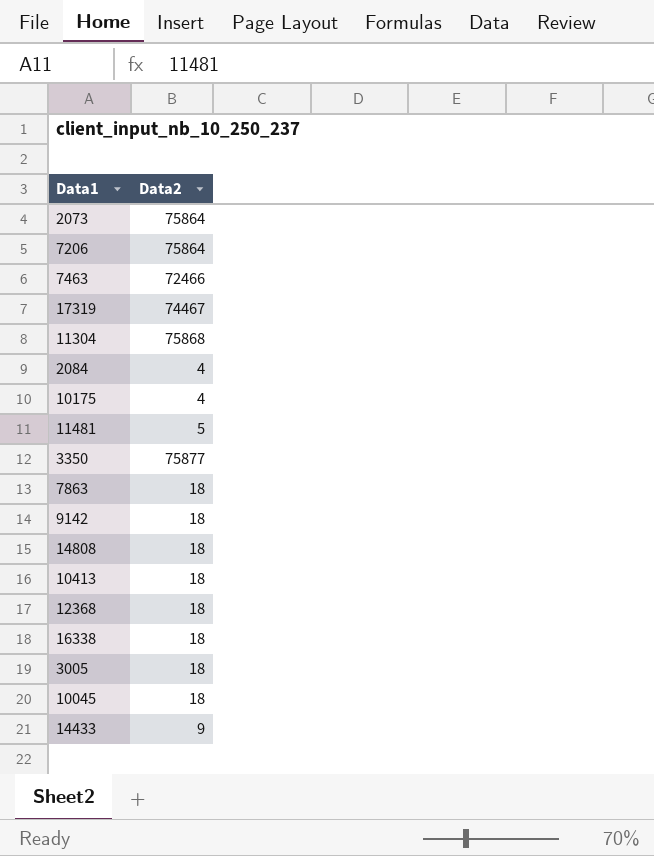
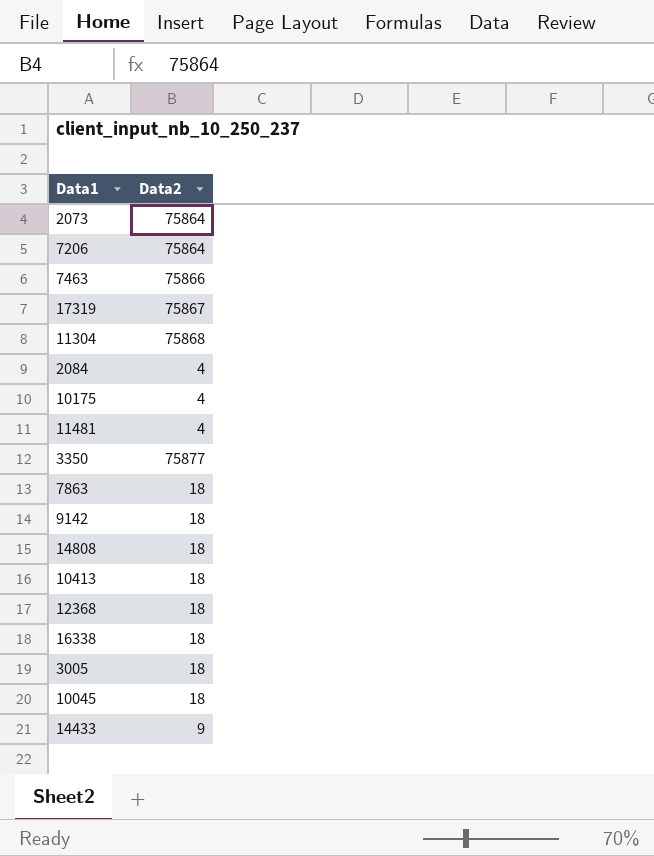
7463 | Data2: 72466 -> 75866
17319 | Data2: 74467 -> 75867
11481 | Data2: 5 -> 4

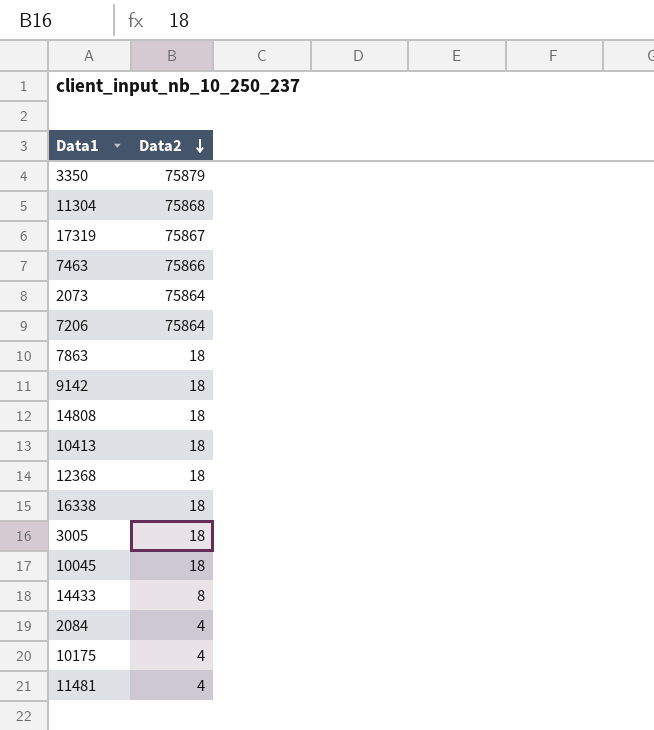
row order: none -> Data2 descending
3350 | Data2: 75877 -> 75879
14433 | Data2: 9 -> 8

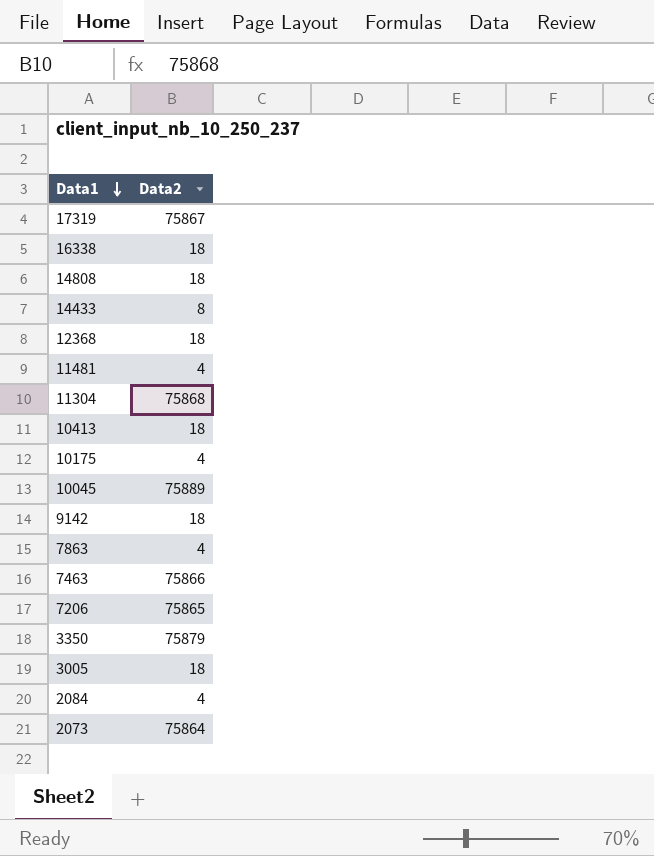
row order: Data2 descending -> Data1 descending
10045 | Data2: 18 -> 75889
7863 | Data2: 18 -> 4
7206 | Data2: 75864 -> 75865

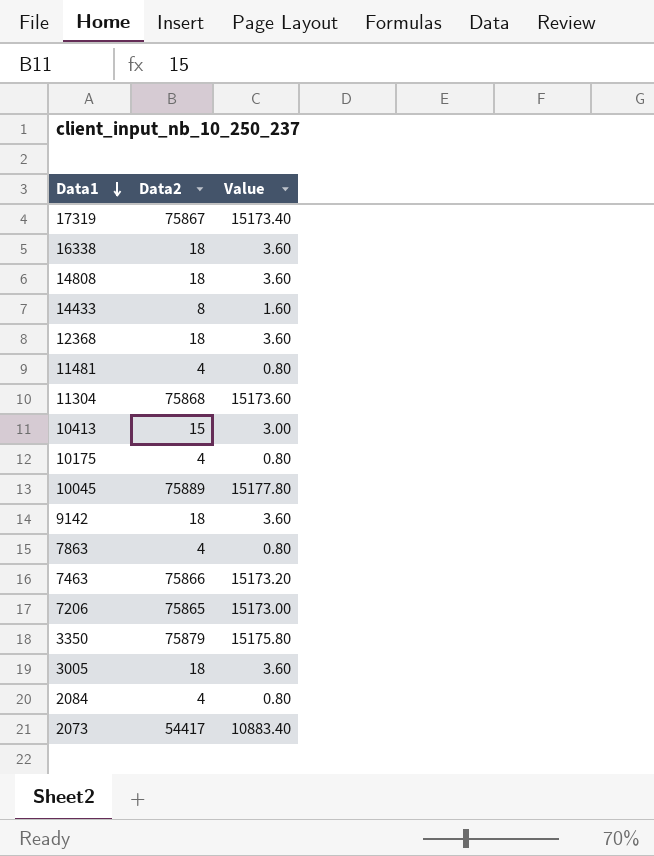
column Value | formula: none -> [Data2] * 0.2
10413 | Data2: 18 -> 15
2073 | Data2: 75864 -> 54417

